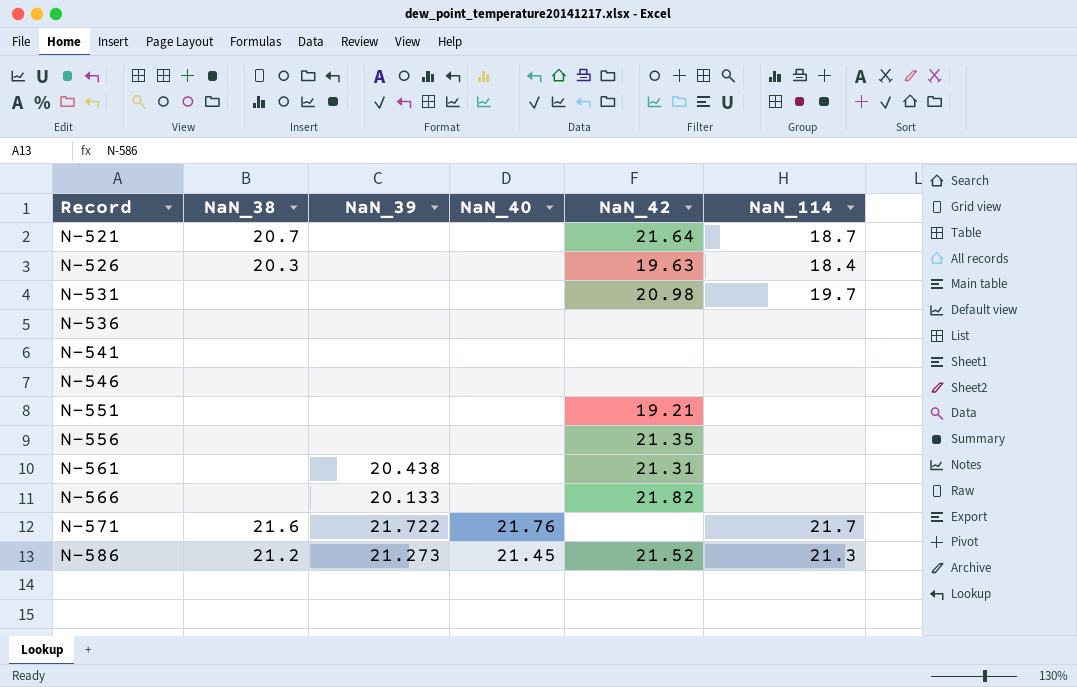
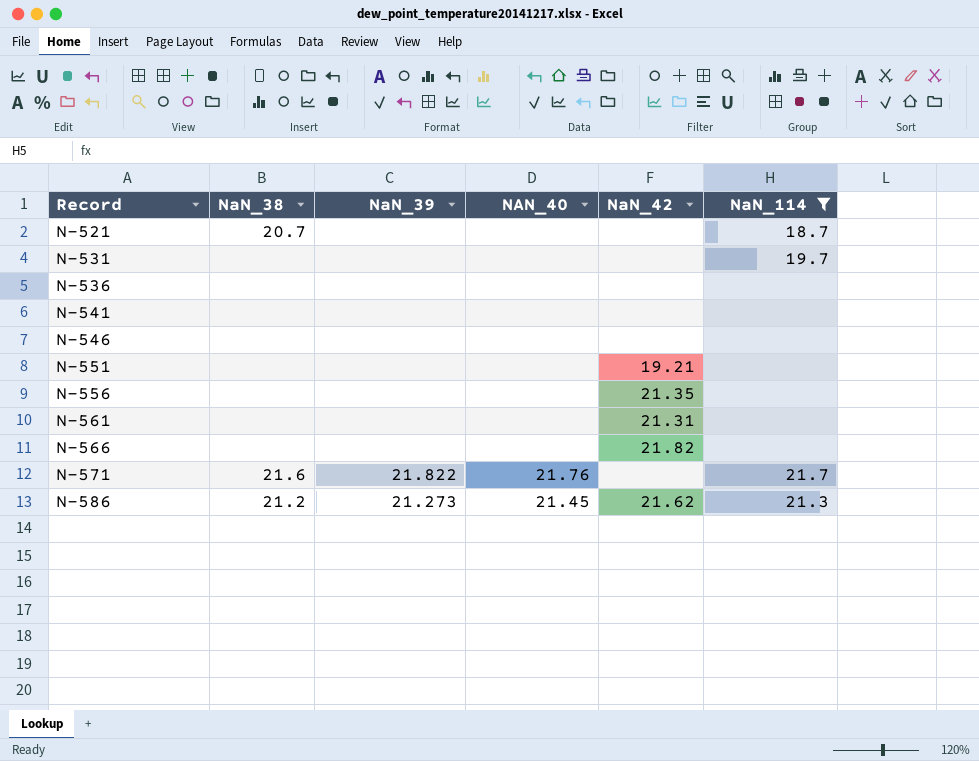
filter: none -> NaN_114 != 18.4
column name: NaN_40 -> NAN_40
N-521 | NaN_42: 21.64 -> none
N-531 | NaN_42: 20.98 -> none
N-561 | NaN_39: 20.438 -> none
N-566 | NaN_39: 20.133 -> none
N-571 | NaN_39: 21.722 -> 21.822
N-586 | NaN_42: 21.52 -> 21.62

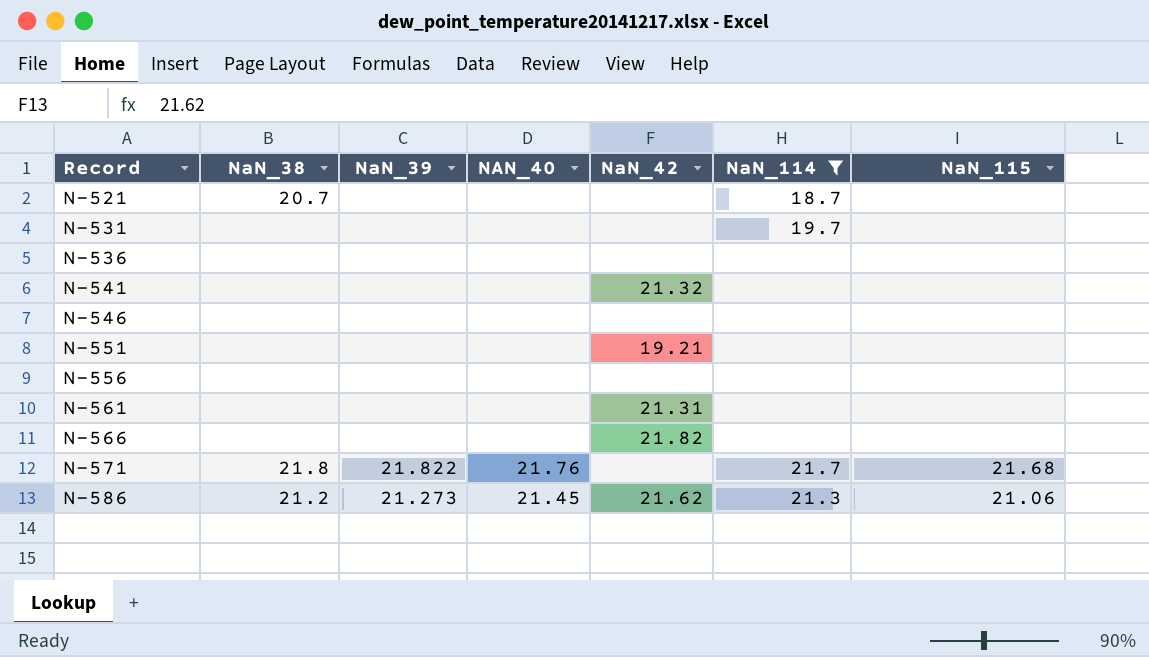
column NaN_115 | position: none -> 7
N-541 | NaN_42: none -> 21.32
N-556 | NaN_42: 21.35 -> none
N-571 | NaN_38: 21.6 -> 21.8

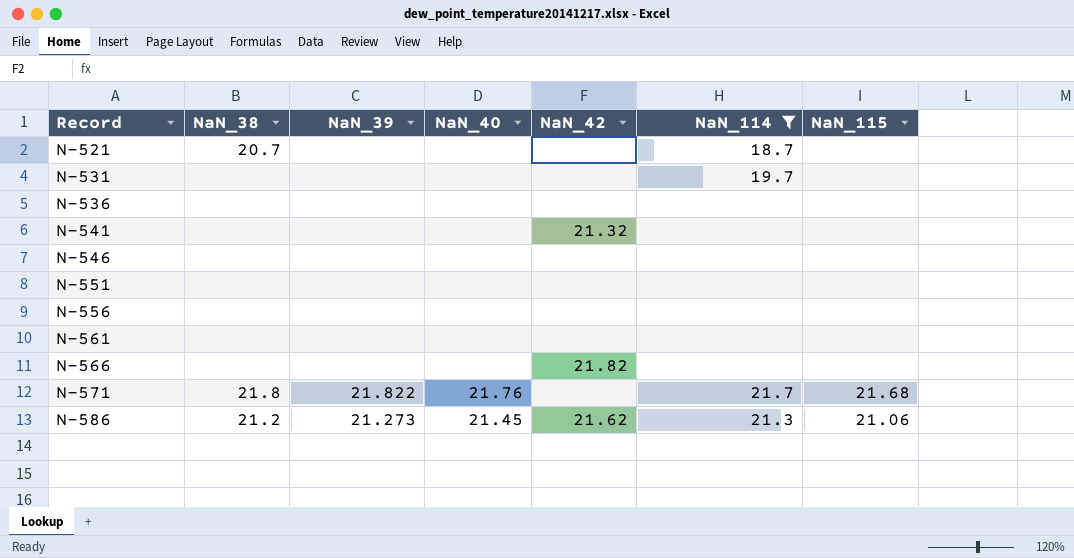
column name: NAN_40 -> NaN_40
N-551 | NaN_42: 19.21 -> none
N-561 | NaN_42: 21.31 -> none

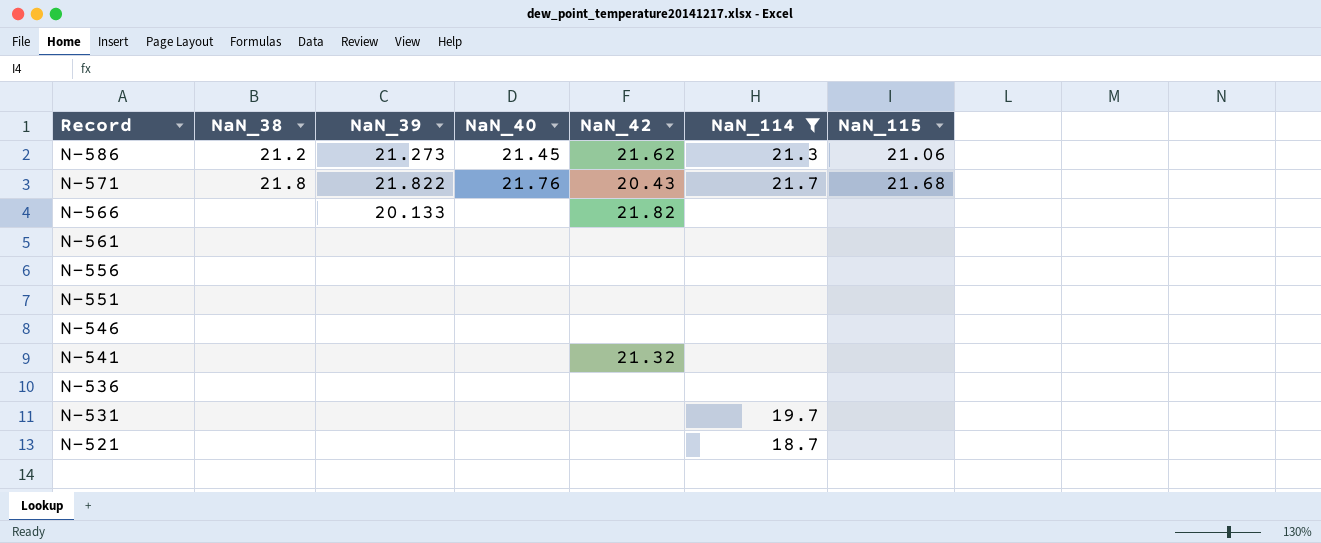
row order: Record ascending -> Record descending
N-571 | NaN_42: none -> 20.43
N-566 | NaN_39: none -> 20.133
N-521 | NaN_38: 20.7 -> none

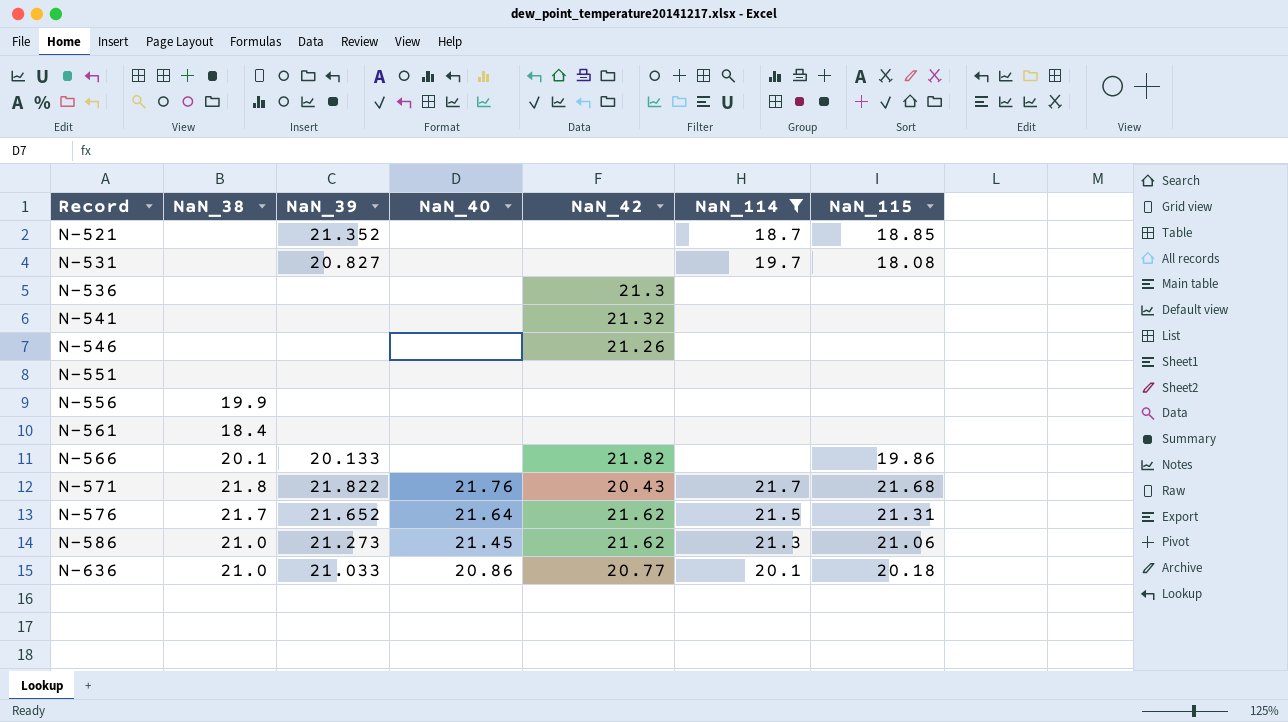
row order: Record descending -> Record ascending
N-521 | NaN_39: none -> 21.352
N-521 | NaN_115: none -> 18.85
N-531 | NaN_39: none -> 20.827
N-531 | NaN_115: none -> 18.08
N-536 | NaN_42: none -> 21.3
N-546 | NaN_42: none -> 21.26
N-556 | NaN_38: none -> 19.9
N-561 | NaN_38: none -> 18.4
N-566 | NaN_38: none -> 20.1
N-566 | NaN_115: none -> 19.86
row N-576: none -> 21.7 | 21.652 | 21.64 | 21.62 | 21.5 | 21.31
N-586 | NaN_38: 21.2 -> 21.0
row N-636: none -> 21.0 | 21.033 | 20.86 | 20.77 | 20.1 | 20.18

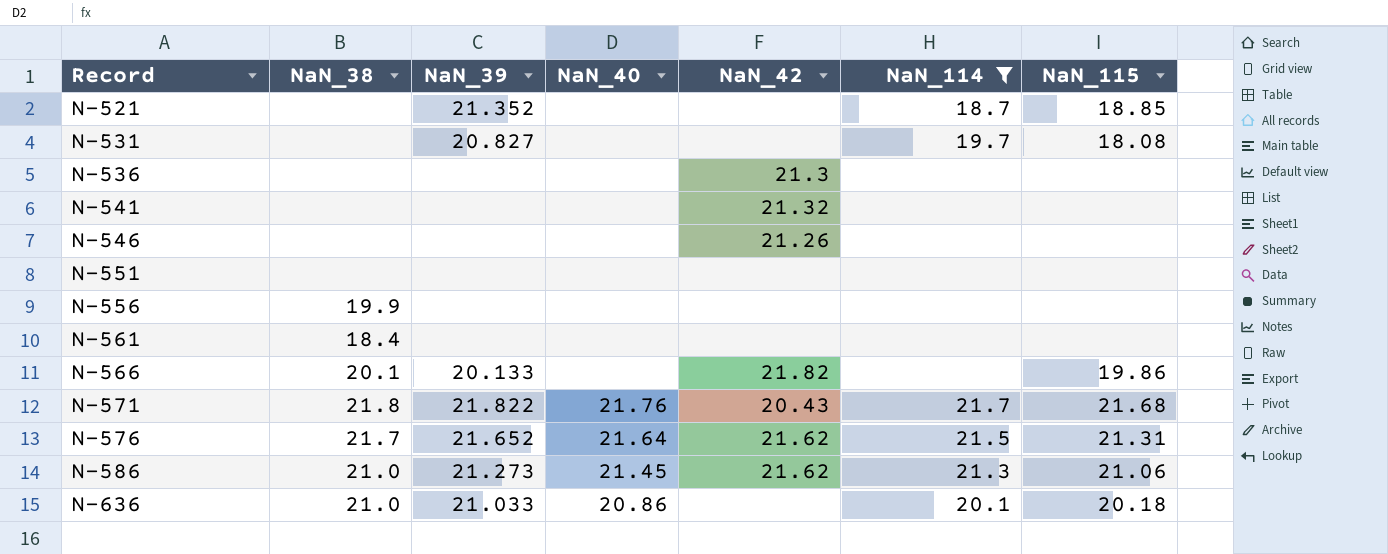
N-636 | NaN_42: 20.77 -> none

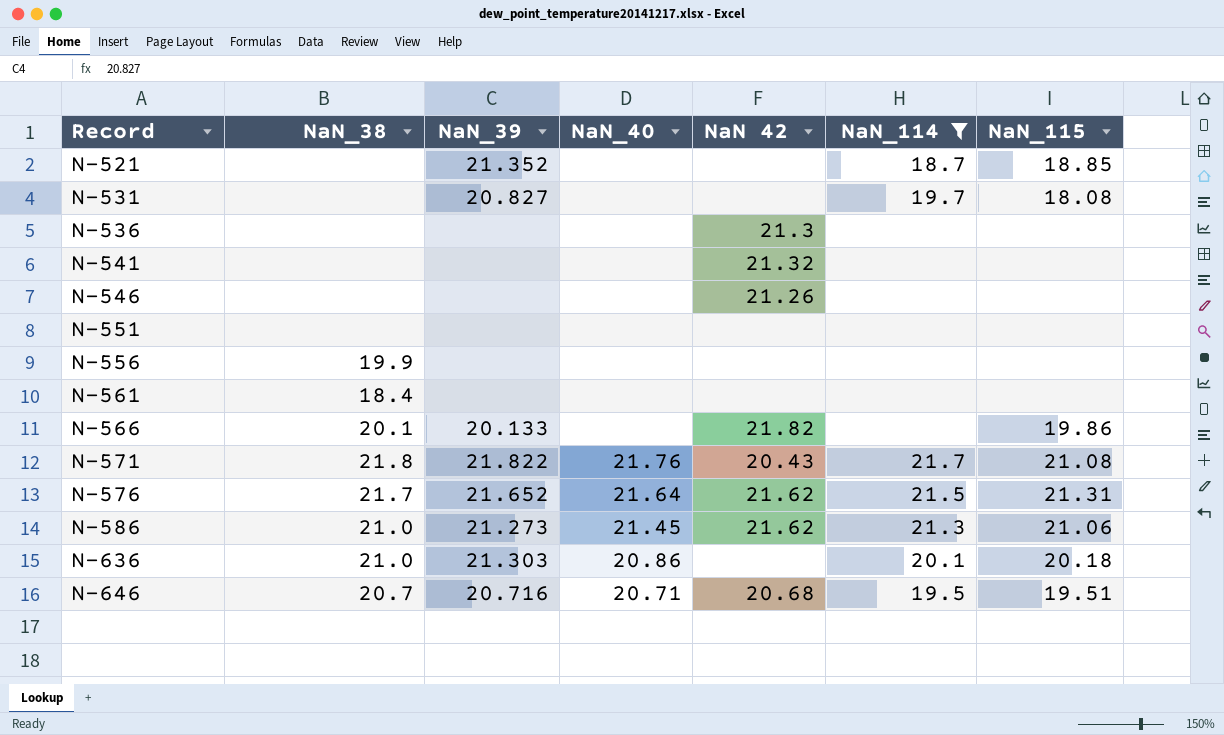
column name: NaN_42 -> NaN 42
N-571 | NaN_115: 21.68 -> 21.08
N-636 | NaN_39: 21.033 -> 21.303
row N-646: none -> 20.7 | 20.716 | 20.71 | 20.68 | 19.5 | 19.51

